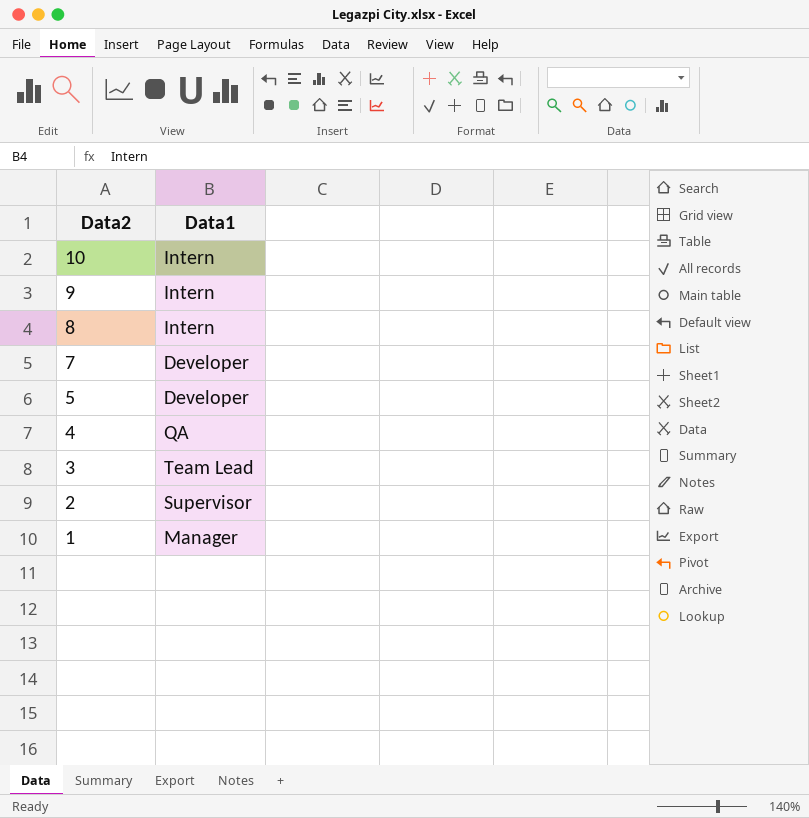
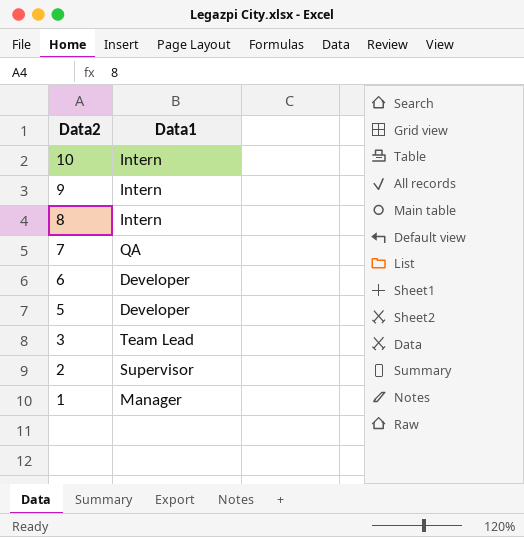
row 4: QA -> none
7 | Data1: Developer -> QA
row 6: none -> Developer

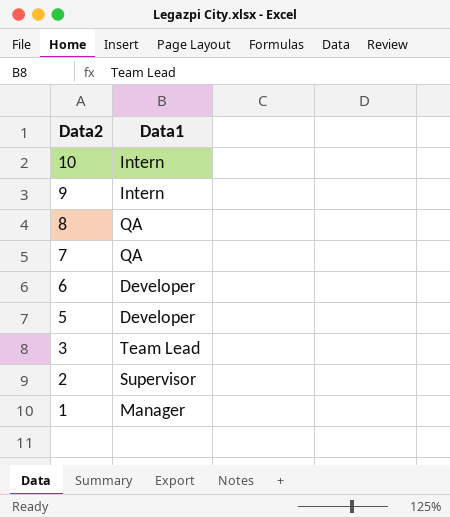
8 | Data1: Intern -> QA

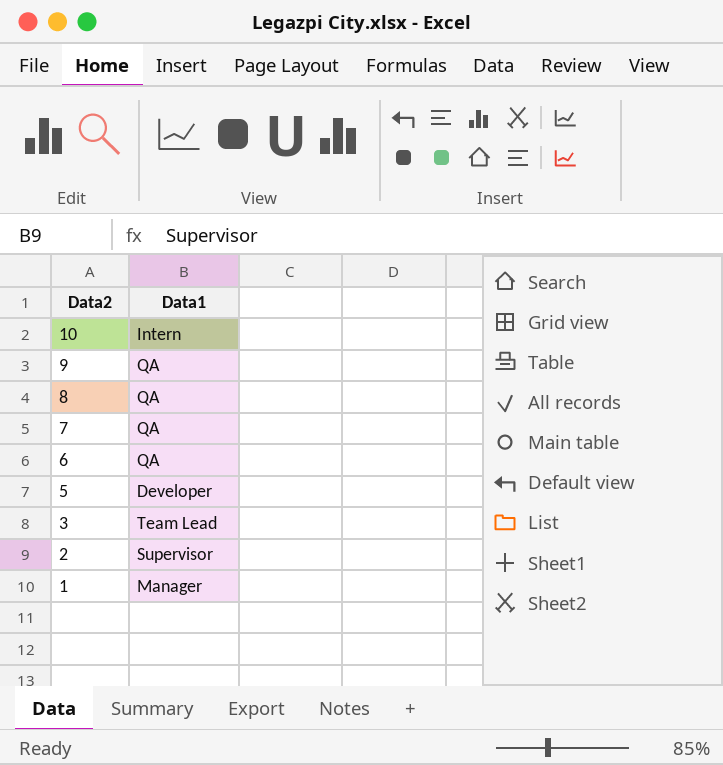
9 | Data1: Intern -> QA
6 | Data1: Developer -> QA

